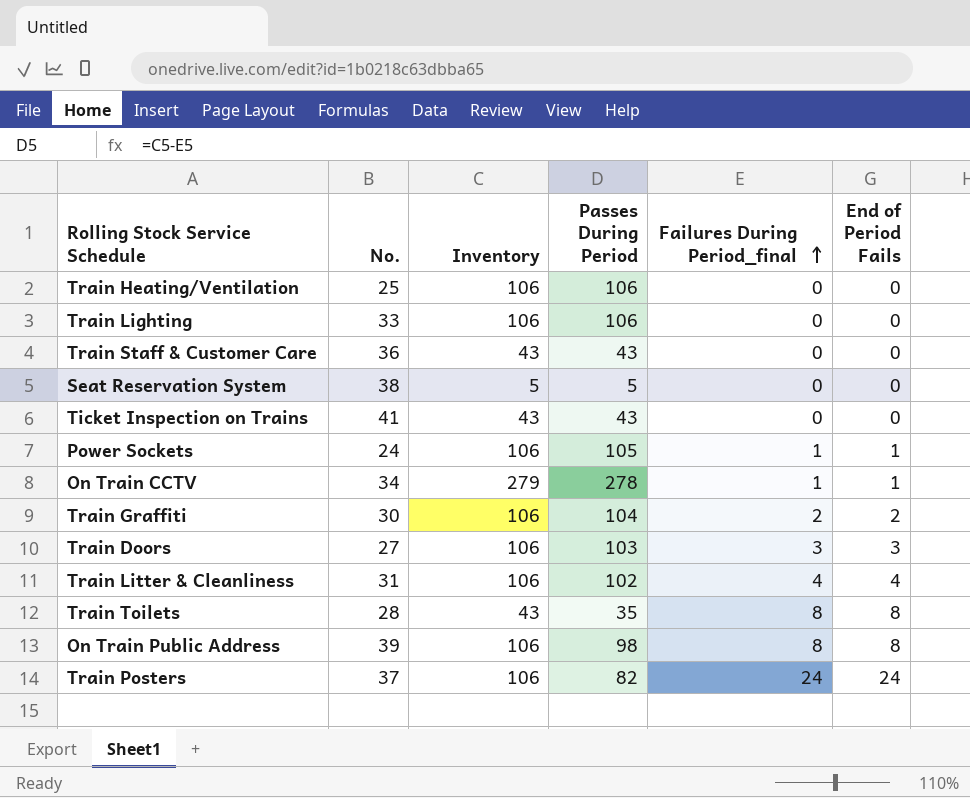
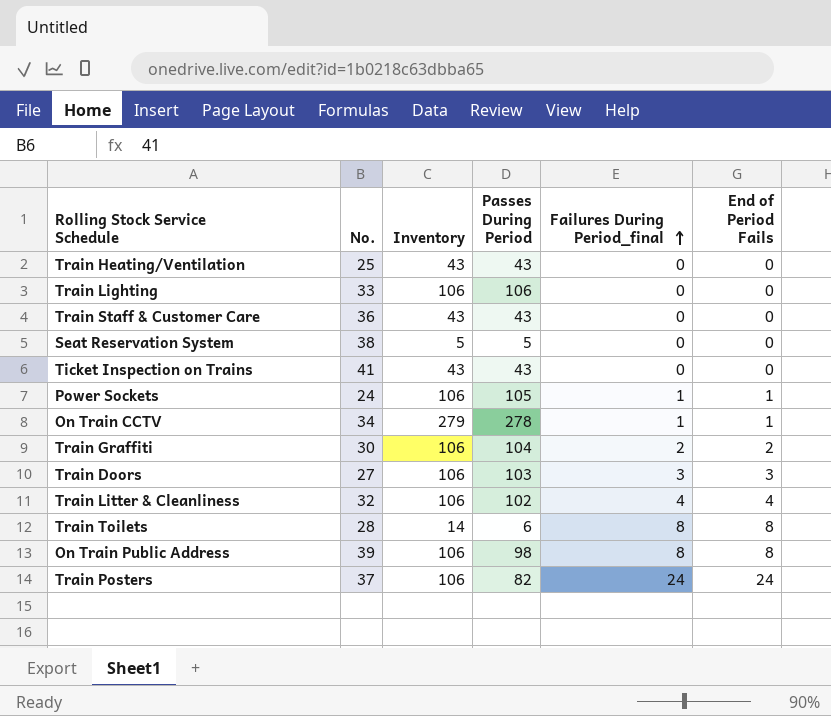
Train Heating/Ventilation | Inventory: 106 -> 43
Train Heating/Ventilation | Passes During Period: 106 -> 43
Train Litter & Cleanliness | No.: 31 -> 32
Train Toilets | Inventory: 43 -> 14
Train Toilets | Passes During Period: 35 -> 6

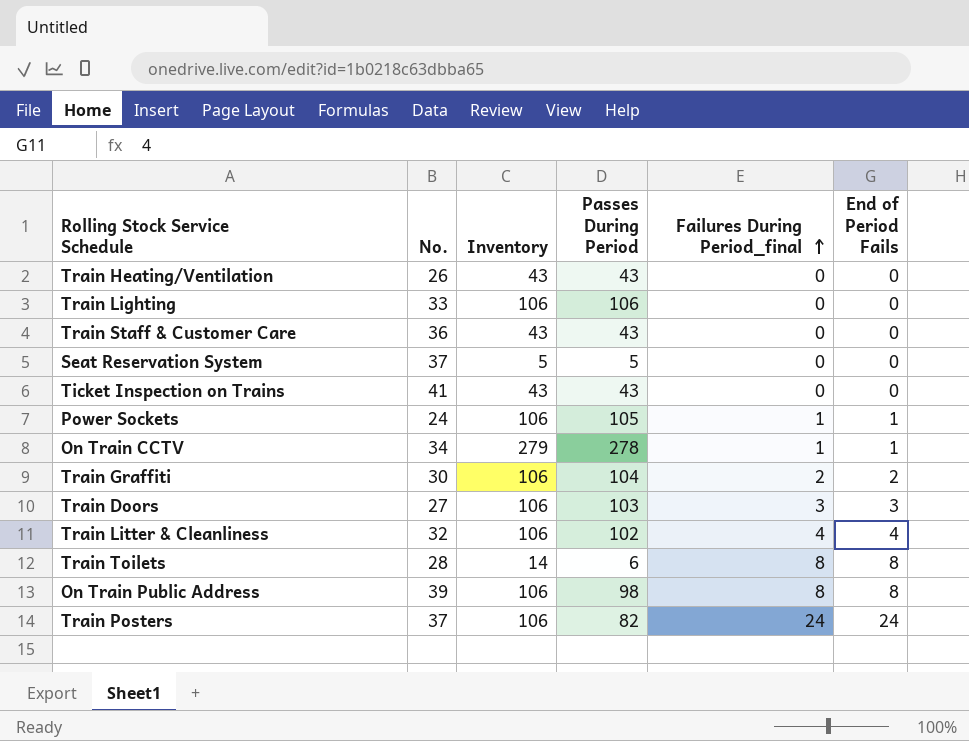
Train Heating/Ventilation | No.: 25 -> 26
Seat Reservation System | No.: 38 -> 37

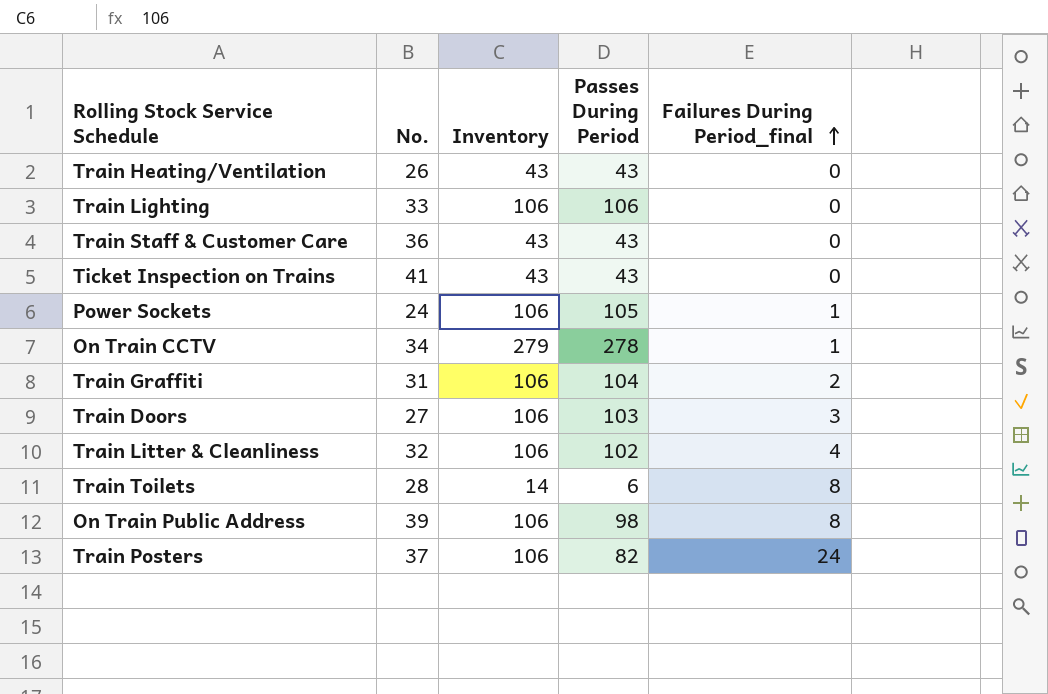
column End of Period Fails | position: 6 -> none
row Seat Reservation System: 37 | 5 | 5 | 0 | 0 -> none
Train Graffiti | No.: 30 -> 31

